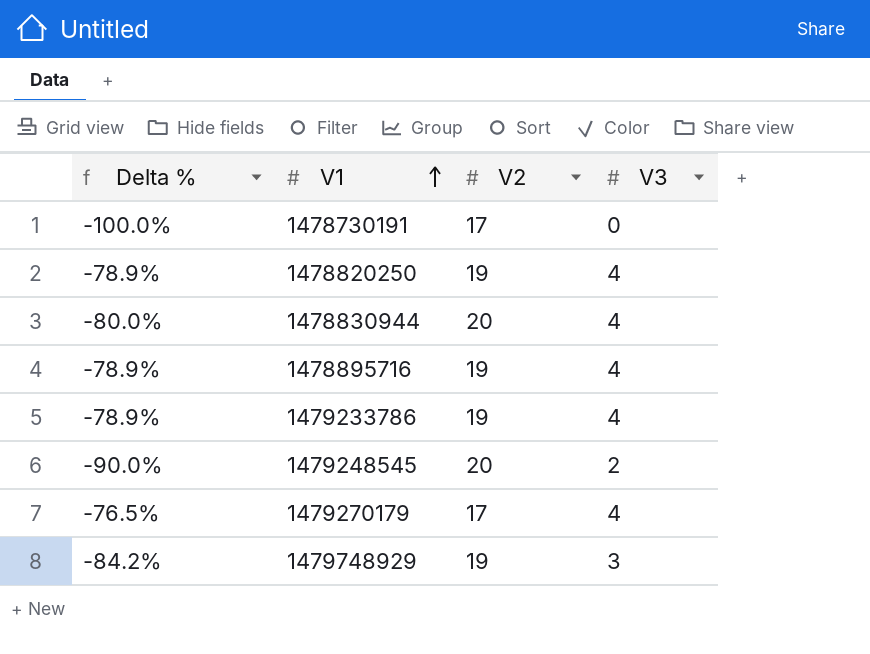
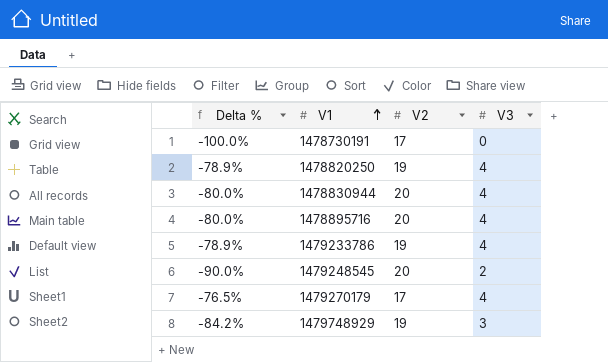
1478895716 | Delta %: -78.9% -> -80.0%
1478895716 | V2: 19 -> 20

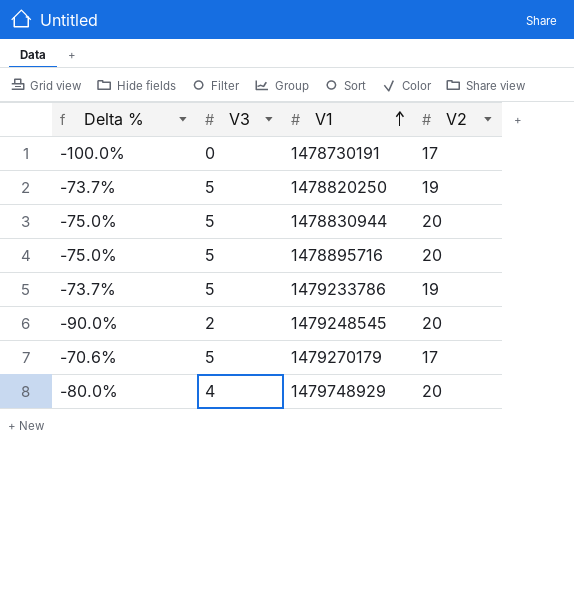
column V3 | position: 4 -> 2
1478820250 | Delta %: -78.9% -> -73.7%
1478820250 | V3: 4 -> 5
1478830944 | Delta %: -80.0% -> -75.0%
1478830944 | V3: 4 -> 5
1478895716 | Delta %: -80.0% -> -75.0%
1478895716 | V3: 4 -> 5
1479233786 | Delta %: -78.9% -> -73.7%
1479233786 | V3: 4 -> 5
1479270179 | Delta %: -76.5% -> -70.6%
1479270179 | V3: 4 -> 5
1479748929 | Delta %: -84.2% -> -80.0%
1479748929 | V3: 3 -> 4
1479748929 | V2: 19 -> 20

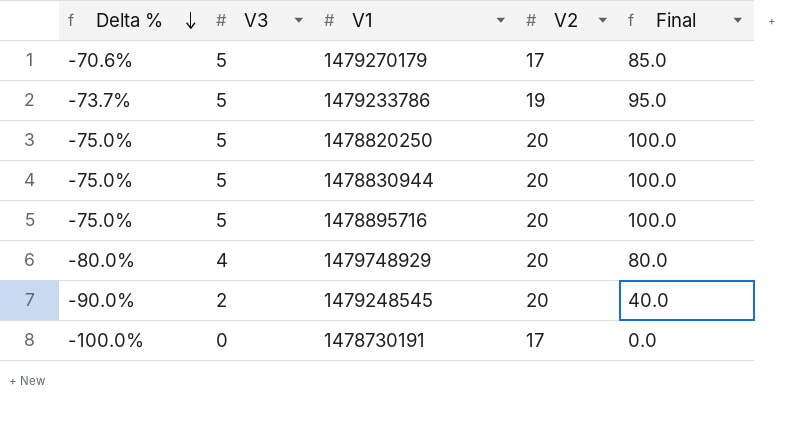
row order: V1 ascending -> Delta % descending
column Final | formula: none -> [V3] * [V2]
1478820250 | Delta %: -73.7% -> -75.0%
1478820250 | V2: 19 -> 20

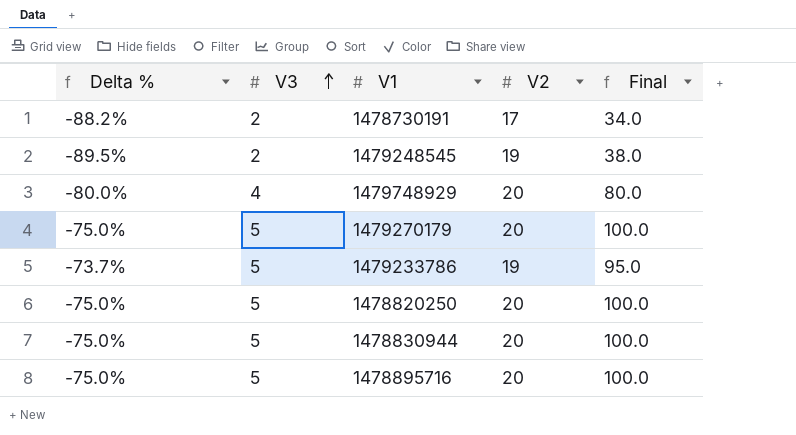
row order: Delta % descending -> V3 ascending
1478730191 | Delta %: -100.0% -> -88.2%
1478730191 | V3: 0 -> 2
1478730191 | Final: 0.0 -> 34.0
1479248545 | Delta %: -90.0% -> -89.5%
1479248545 | V2: 20 -> 19
1479248545 | Final: 40.0 -> 38.0
1479270179 | Delta %: -70.6% -> -75.0%
1479270179 | V2: 17 -> 20
1479270179 | Final: 85.0 -> 100.0

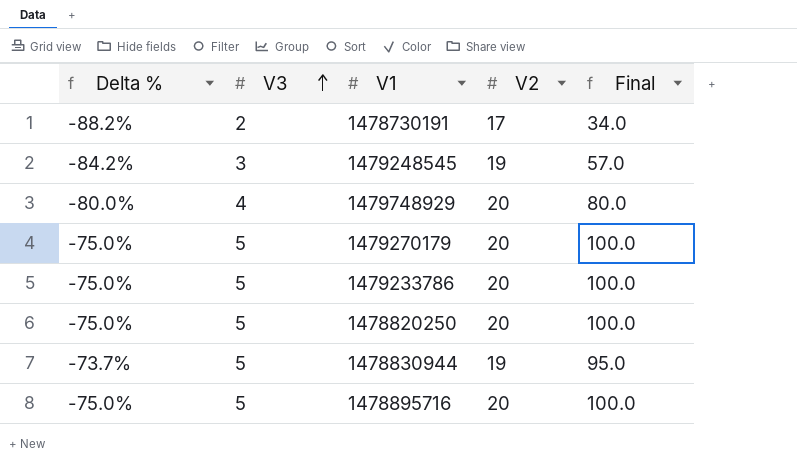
1479248545 | Delta %: -89.5% -> -84.2%
1479248545 | V3: 2 -> 3
1479248545 | Final: 38.0 -> 57.0
1479233786 | Delta %: -73.7% -> -75.0%
1479233786 | V2: 19 -> 20
1479233786 | Final: 95.0 -> 100.0
1478830944 | Delta %: -75.0% -> -73.7%
1478830944 | V2: 20 -> 19
1478830944 | Final: 100.0 -> 95.0

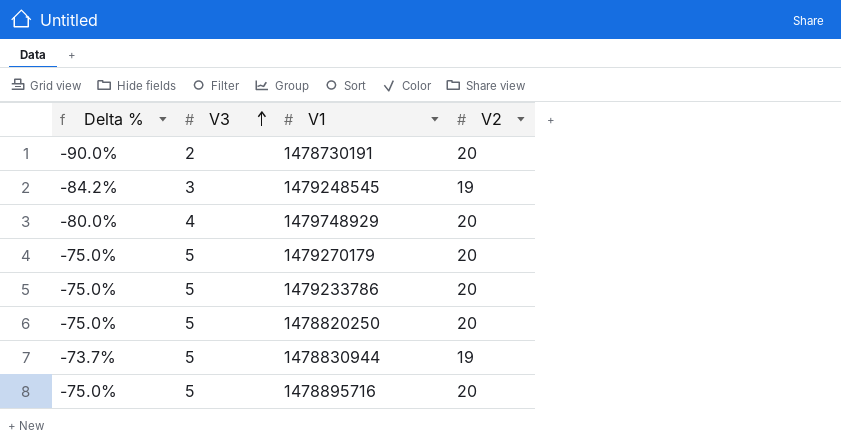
column Final | formula: [V3] * [V2] -> none
1478730191 | Delta %: -88.2% -> -90.0%
1478730191 | V2: 17 -> 20

